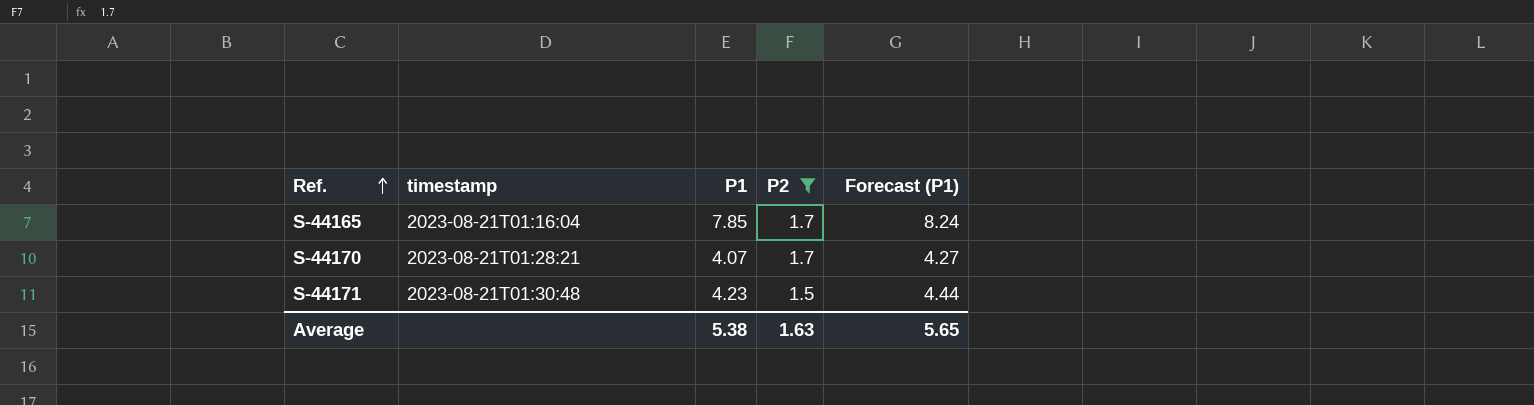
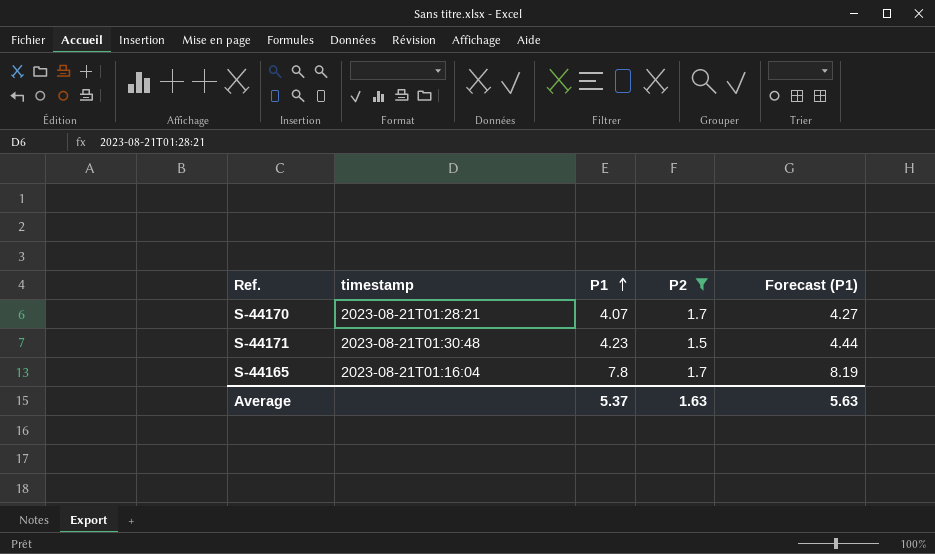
row order: Ref. ascending -> P1 ascending
S-44165 | P1: 7.85 -> 7.8
S-44165 | Forecast (P1): 8.24 -> 8.19
Average | P1: 5.38 -> 5.37
Average | Forecast (P1): 5.65 -> 5.63

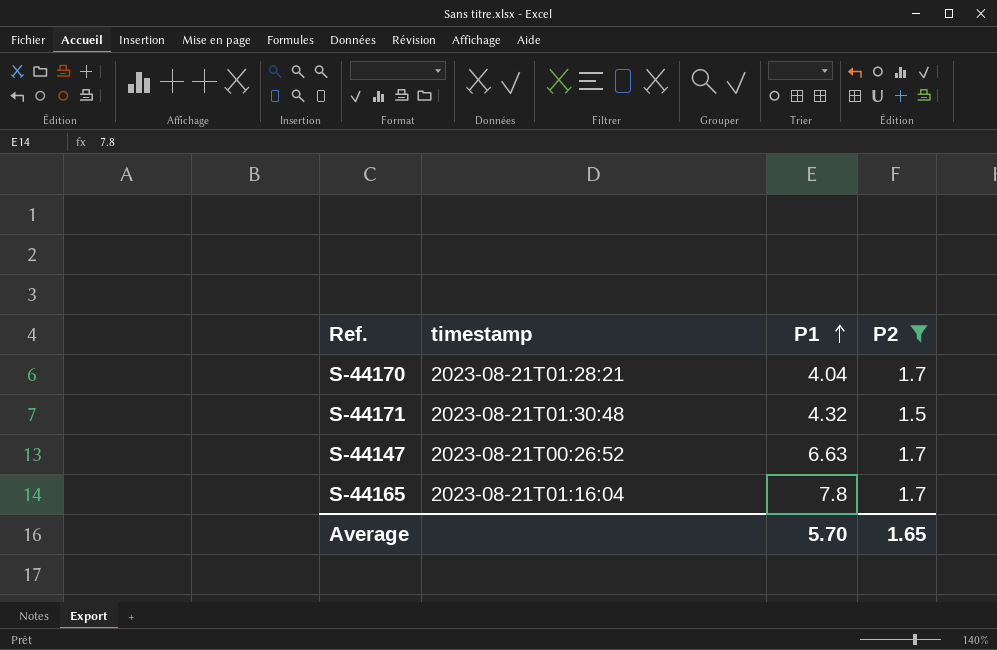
column Forecast (P1) | formula: [P1] * 1.05 -> none
S-44170 | P1: 4.07 -> 4.04
S-44171 | P1: 4.23 -> 4.32
row S-44147: none -> 2023-08-21T00:26:52 | 6.63 | 1.7
Average | P1: 5.37 -> 5.70
Average | P2: 1.63 -> 1.65

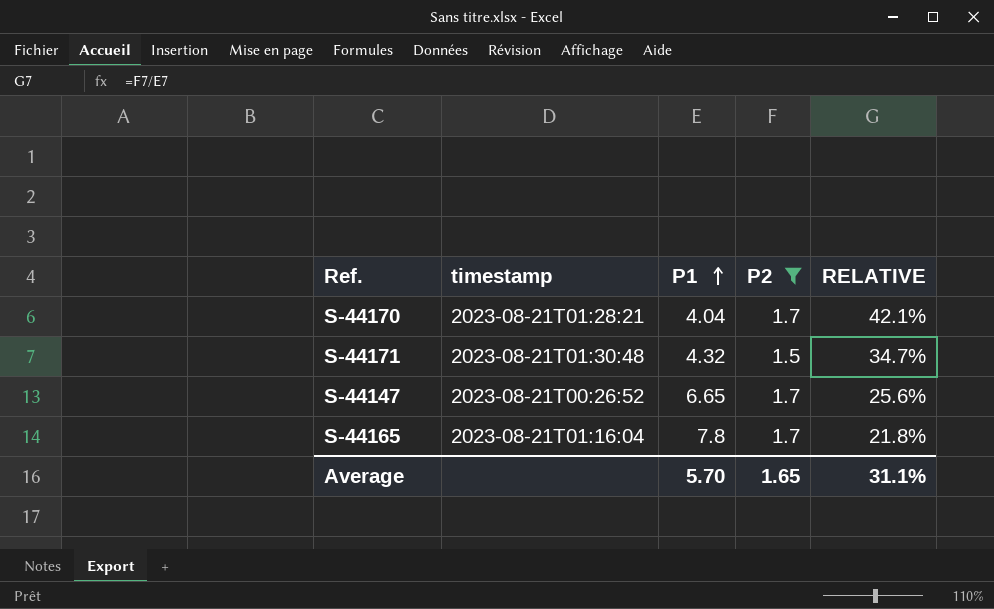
column RELATIVE | formula: none -> [P2] / [P1]
S-44147 | P1: 6.63 -> 6.65

